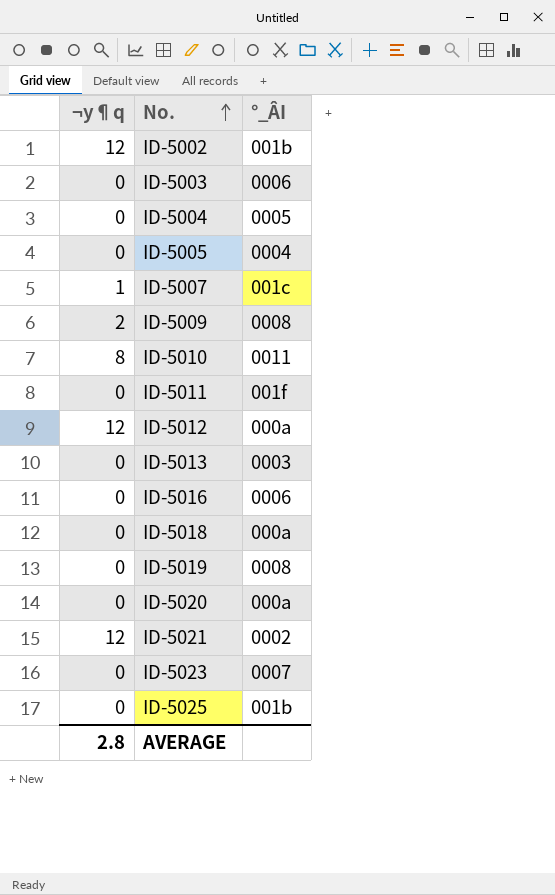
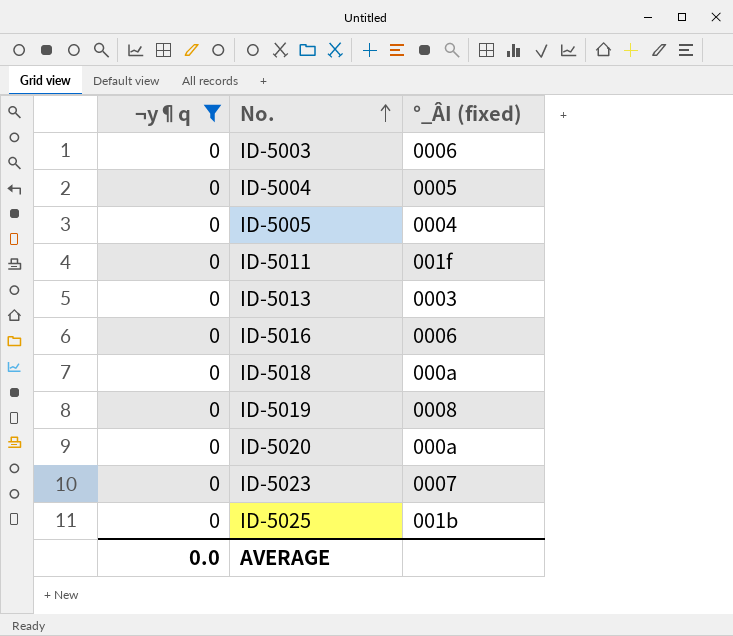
filter: none -> ¬y¶q = 0
column name: °_ÂI -> °_ÂI (fixed)
AVERAGE | ¬y¶q: 2.8 -> 0.0

